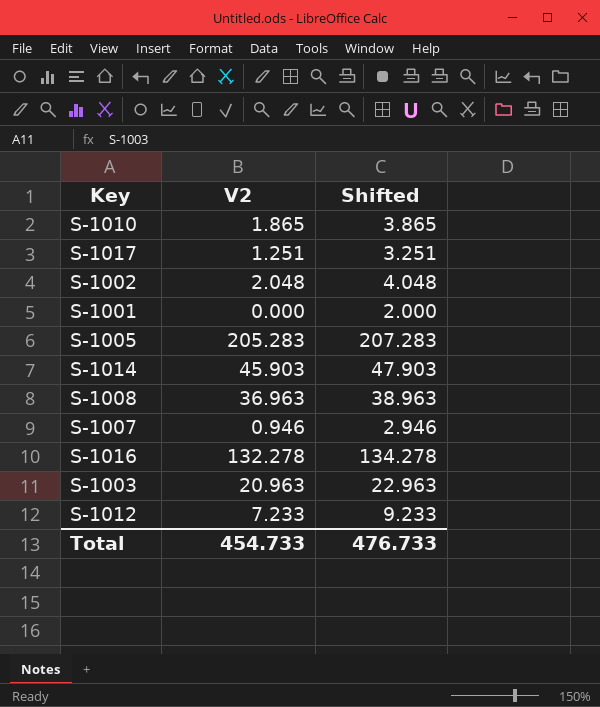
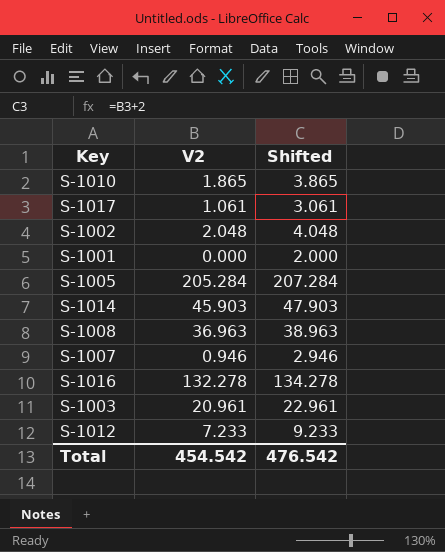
S-1017 | V2: 1.251 -> 1.061
S-1017 | Shifted: 3.251 -> 3.061
S-1005 | V2: 205.283 -> 205.284
S-1005 | Shifted: 207.283 -> 207.284
S-1003 | V2: 20.963 -> 20.961
S-1003 | Shifted: 22.963 -> 22.961
Total | V2: 454.733 -> 454.542
Total | Shifted: 476.733 -> 476.542

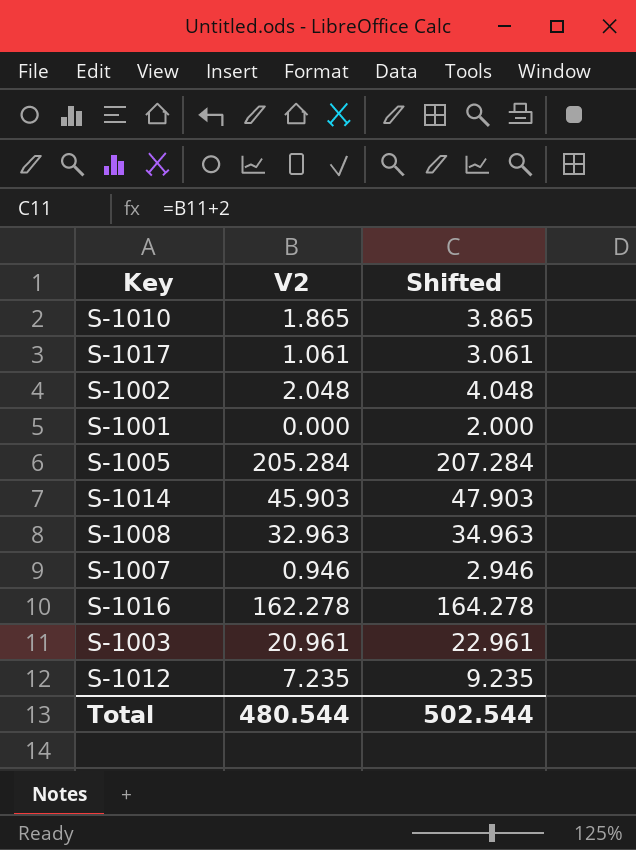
S-1008 | V2: 36.963 -> 32.963
S-1008 | Shifted: 38.963 -> 34.963
S-1016 | V2: 132.278 -> 162.278
S-1016 | Shifted: 134.278 -> 164.278
S-1012 | V2: 7.233 -> 7.235
S-1012 | Shifted: 9.233 -> 9.235
Total | V2: 454.542 -> 480.544
Total | Shifted: 476.542 -> 502.544

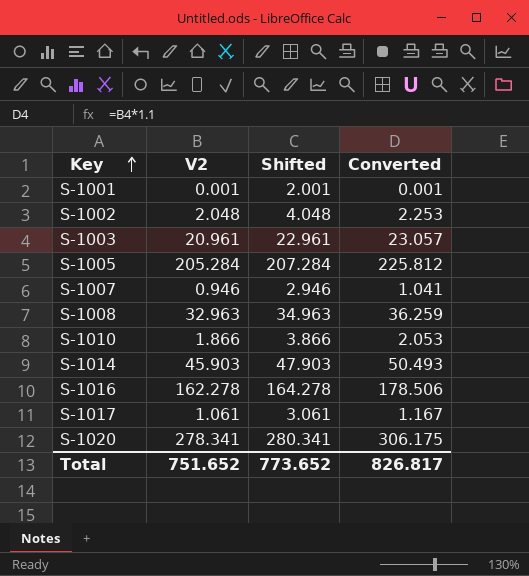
row order: none -> Key ascending
column Converted | formula: none -> [V2] * 1.1
row S-1012: 7.235 | 9.235 -> none
S-1001 | V2: 0.000 -> 0.001
S-1001 | Shifted: 2.000 -> 2.001
S-1010 | V2: 1.865 -> 1.866
S-1010 | Shifted: 3.865 -> 3.866
row S-1020: none -> 278.341 | 280.341 | 306.175
Total | V2: 480.544 -> 751.652
Total | Shifted: 502.544 -> 773.652

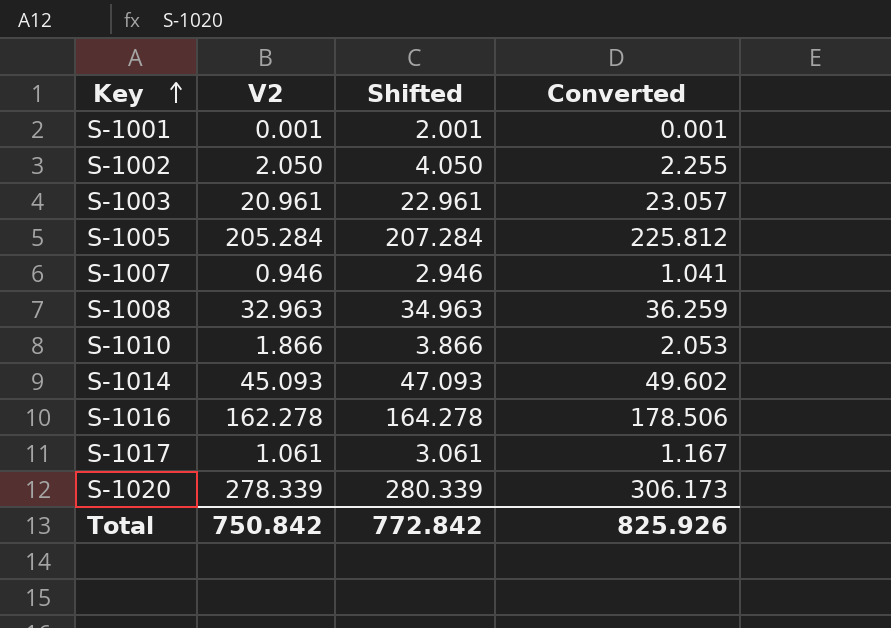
S-1002 | V2: 2.048 -> 2.050
S-1002 | Shifted: 4.048 -> 4.050
S-1002 | Converted: 2.253 -> 2.255
S-1014 | V2: 45.903 -> 45.093
S-1014 | Shifted: 47.903 -> 47.093
S-1014 | Converted: 50.493 -> 49.602
S-1020 | V2: 278.341 -> 278.339
S-1020 | Shifted: 280.341 -> 280.339
S-1020 | Converted: 306.175 -> 306.173
Total | V2: 751.652 -> 750.842
Total | Shifted: 773.652 -> 772.842
Total | Converted: 826.817 -> 825.926

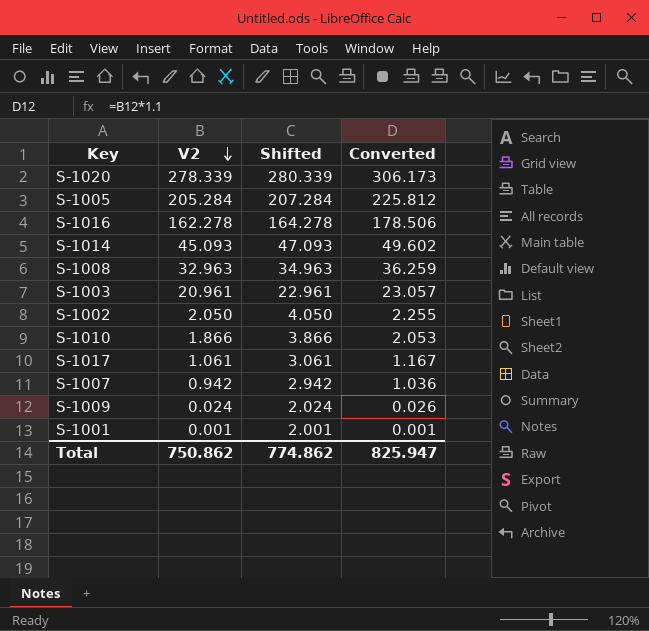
row order: Key ascending -> V2 descending
S-1007 | V2: 0.946 -> 0.942
S-1007 | Shifted: 2.946 -> 2.942
S-1007 | Converted: 1.041 -> 1.036
row S-1009: none -> 0.024 | 2.024 | 0.026
Total | V2: 750.842 -> 750.862
Total | Shifted: 772.842 -> 774.862
Total | Converted: 825.926 -> 825.947

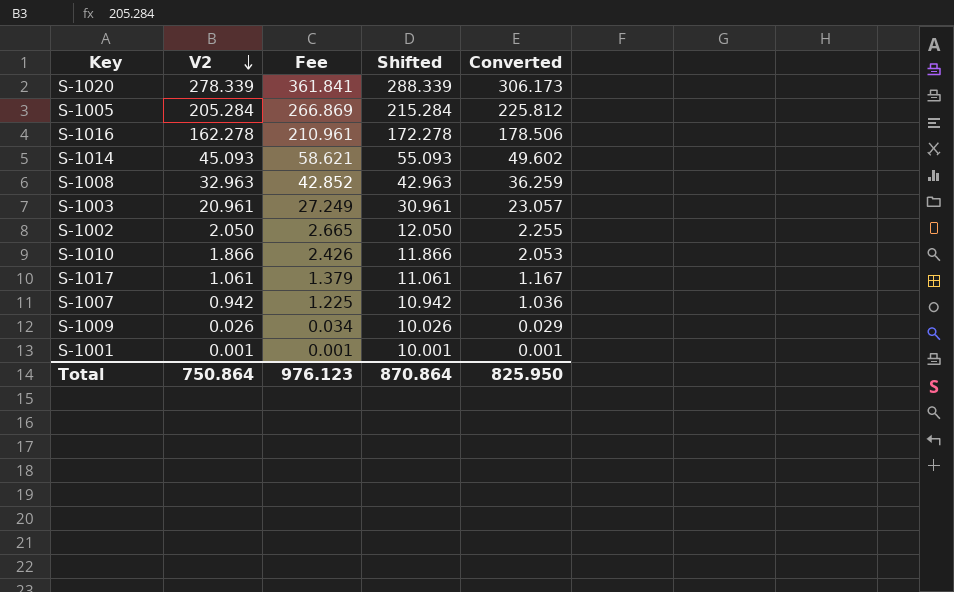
column Fee | formula: none -> [V2] * 1.3
column Shifted | formula: [V2] + 2 -> [V2] + 10
S-1009 | V2: 0.024 -> 0.026
S-1009 | Converted: 0.026 -> 0.029
Total | V2: 750.862 -> 750.864
Total | Shifted: 774.862 -> 870.864
Total | Converted: 825.947 -> 825.950

